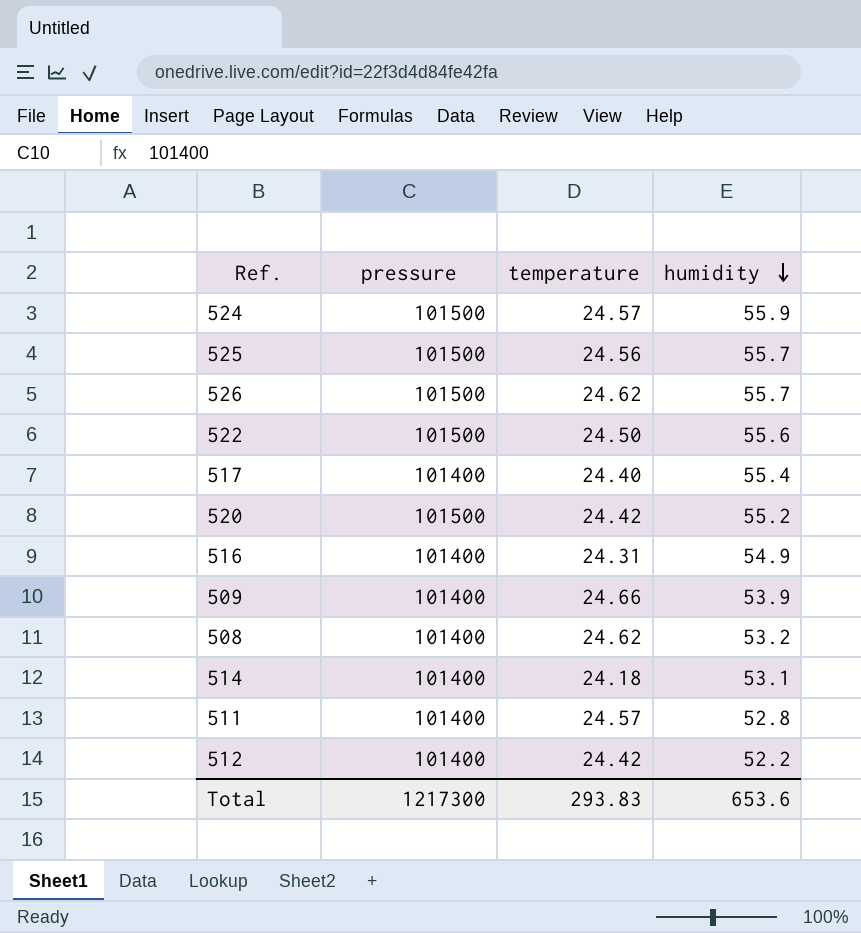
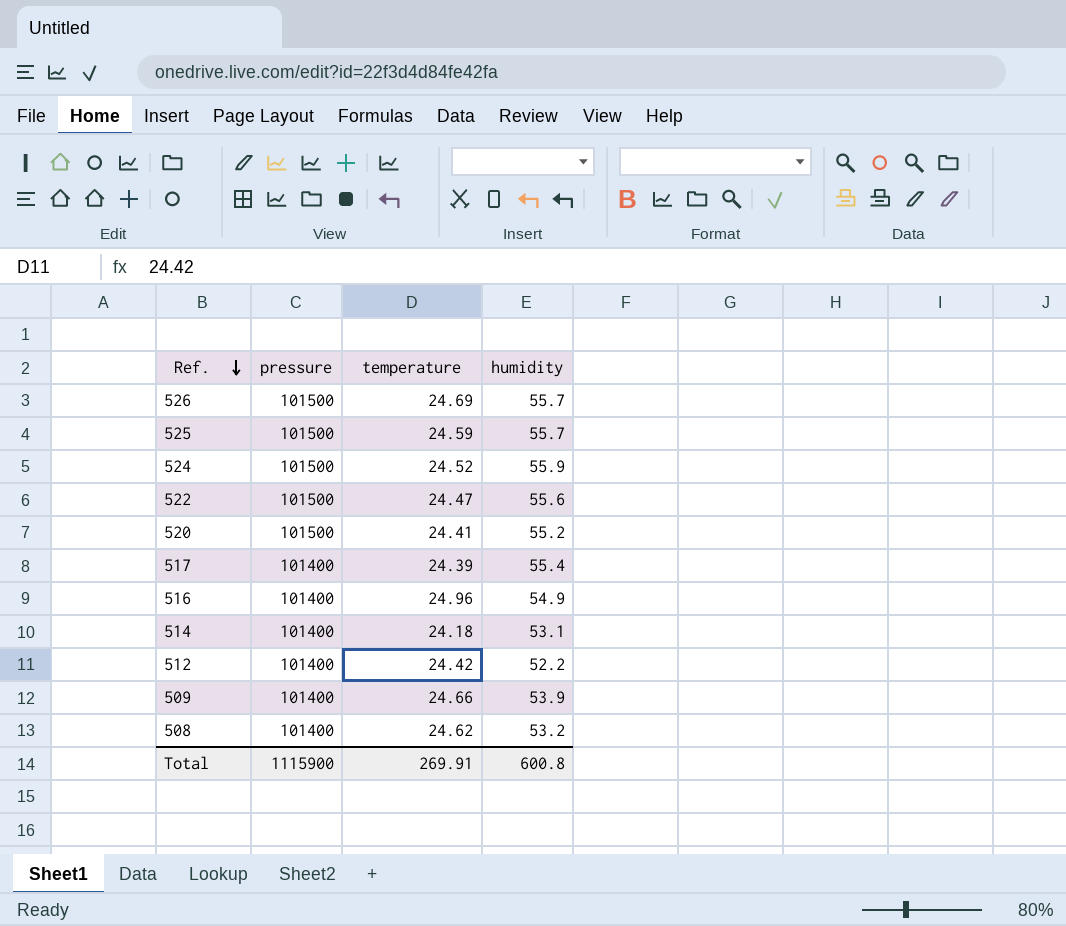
row order: humidity descending -> Ref. descending
row 511: 101400 | 24.57 | 52.8 -> none
526 | temperature: 24.62 -> 24.69
525 | temperature: 24.56 -> 24.59
524 | temperature: 24.57 -> 24.52
522 | temperature: 24.50 -> 24.47
520 | temperature: 24.42 -> 24.41
517 | temperature: 24.40 -> 24.39
516 | temperature: 24.31 -> 24.96
Total | pressure: 1217300 -> 1115900
Total | temperature: 293.83 -> 269.91
Total | humidity: 653.6 -> 600.8

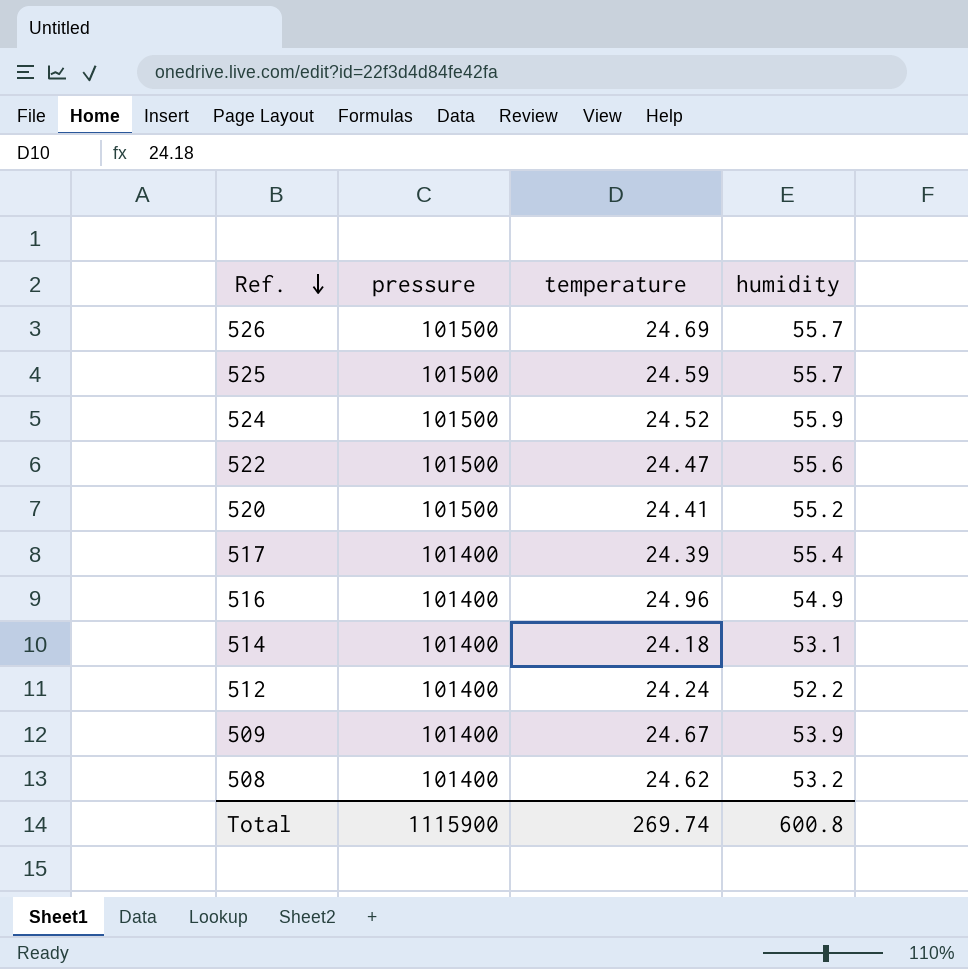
512 | temperature: 24.42 -> 24.24
509 | temperature: 24.66 -> 24.67
Total | temperature: 269.91 -> 269.74

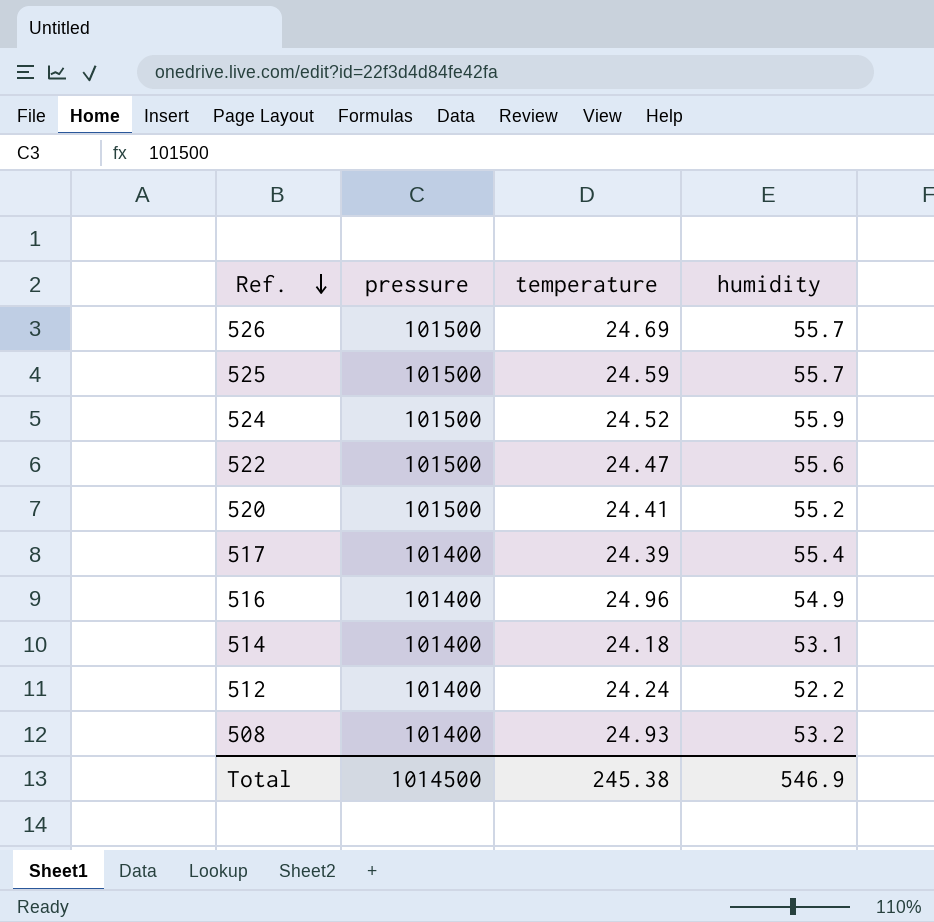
row 509: 101400 | 24.67 | 53.9 -> none
508 | temperature: 24.62 -> 24.93
Total | pressure: 1115900 -> 1014500
Total | temperature: 269.74 -> 245.38
Total | humidity: 600.8 -> 546.9

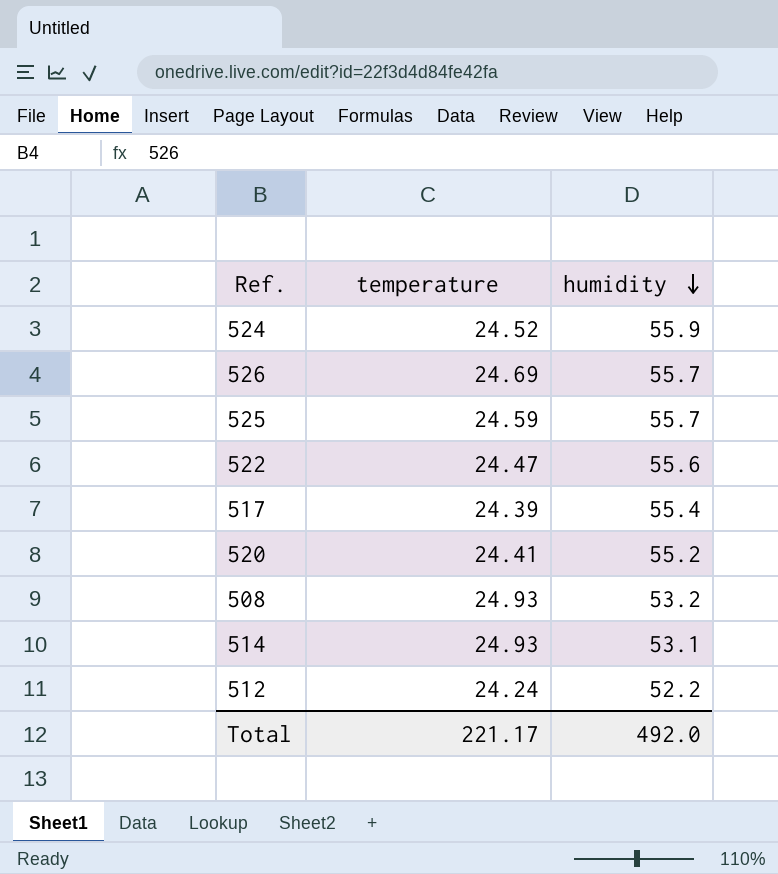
row order: Ref. descending -> humidity descending
column pressure | position: 2 -> none
row 516: 101400 | 24.96 | 54.9 -> none
514 | temperature: 24.18 -> 24.93
Total | temperature: 245.38 -> 221.17
Total | humidity: 546.9 -> 492.0

